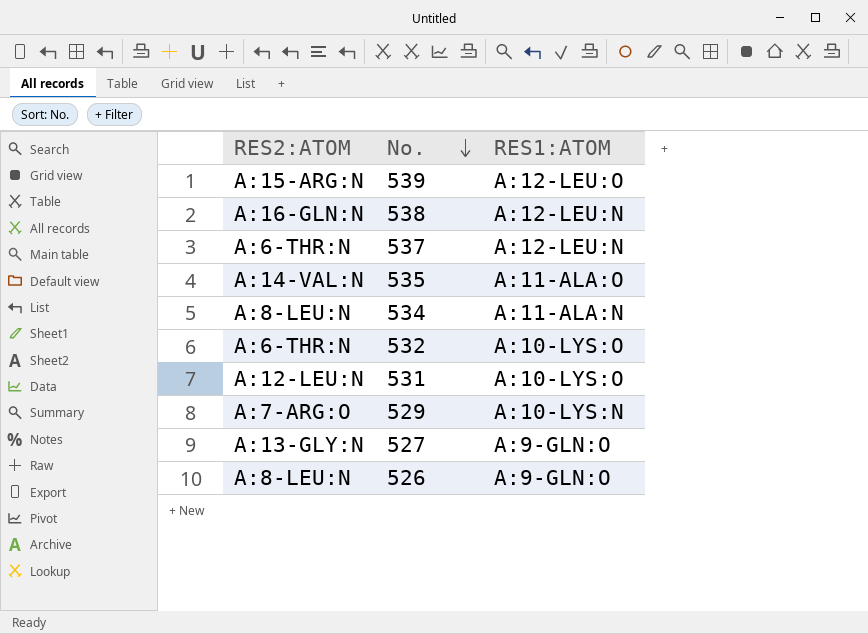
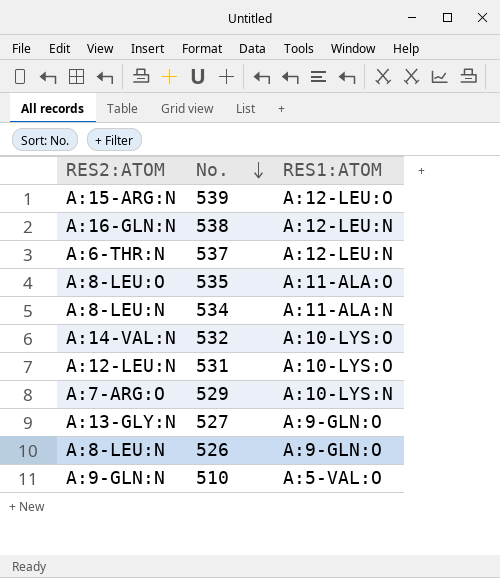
535 | RES2:ATOM: A:14-VAL:N -> A:8-LEU:O
532 | RES2:ATOM: A:6-THR:N -> A:14-VAL:N
row 510: none -> A:9-GLN:N | A:5-VAL:O

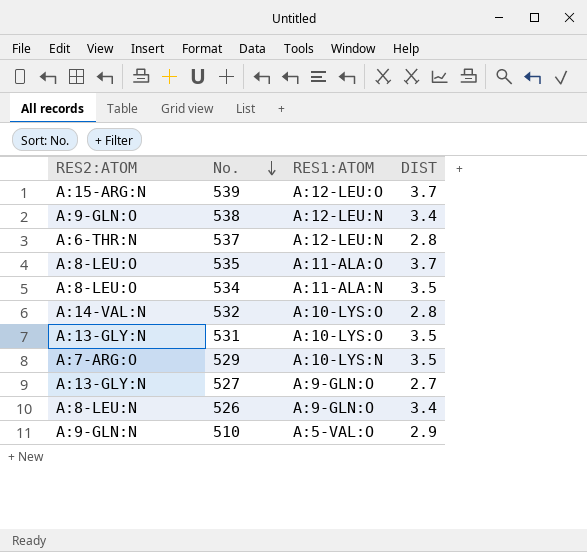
column DIST | position: none -> 4
538 | RES2:ATOM: A:16-GLN:N -> A:9-GLN:O
534 | RES2:ATOM: A:8-LEU:N -> A:8-LEU:O
531 | RES2:ATOM: A:12-LEU:N -> A:13-GLY:N

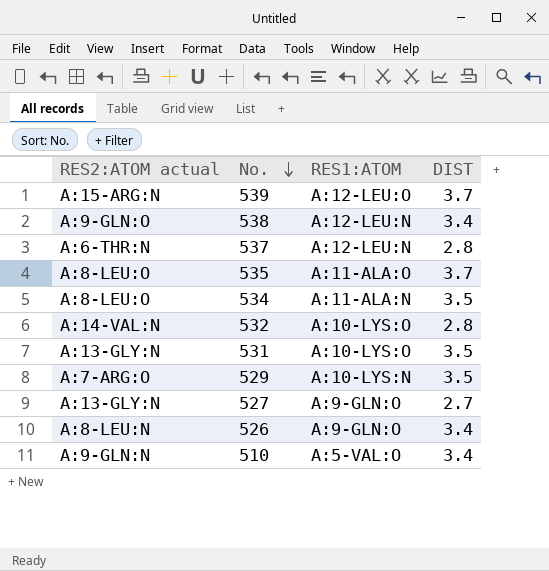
column name: RES2:ATOM -> RES2:ATOM actual
510 | DIST: 2.9 -> 3.4

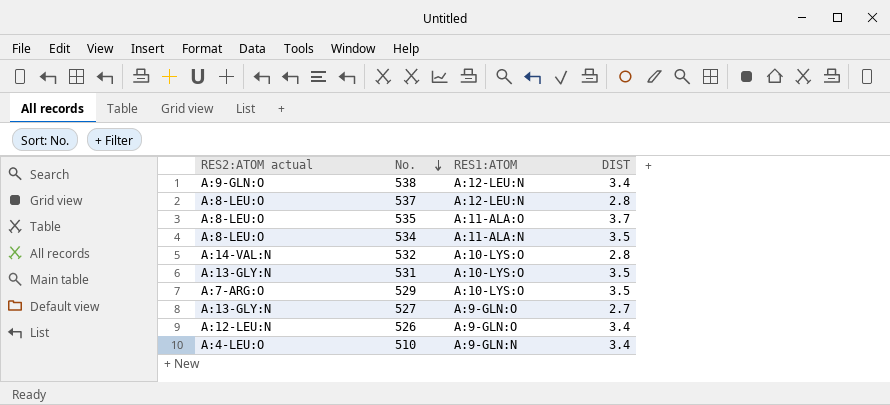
row 539: A:15-ARG:N | A:12-LEU:O | 3.7 -> none
537 | RES2:ATOM actual: A:6-THR:N -> A:8-LEU:O
529 | RES1:ATOM: A:10-LYS:N -> A:10-LYS:O
526 | RES2:ATOM actual: A:8-LEU:N -> A:12-LEU:N
510 | RES2:ATOM actual: A:9-GLN:N -> A:4-LEU:O
510 | RES1:ATOM: A:5-VAL:O -> A:9-GLN:N

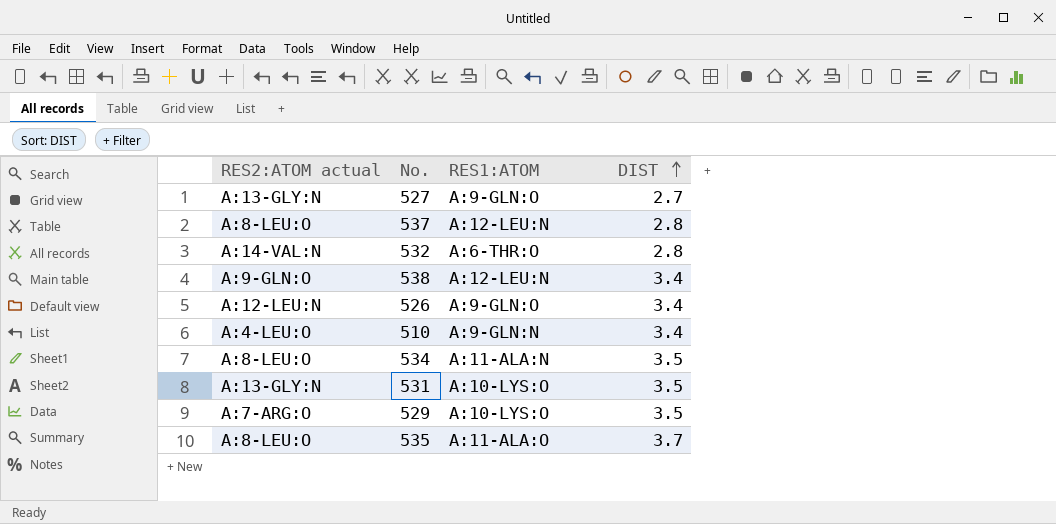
row order: No. descending -> DIST ascending
532 | RES1:ATOM: A:10-LYS:O -> A:6-THR:O

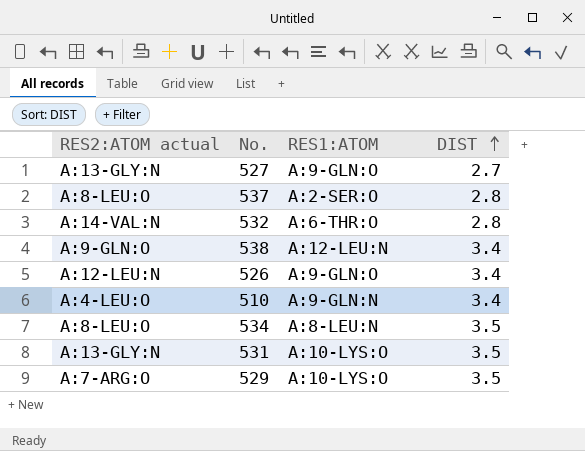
row 535: A:8-LEU:O | A:11-ALA:O | 3.7 -> none
537 | RES1:ATOM: A:12-LEU:N -> A:2-SER:O
534 | RES1:ATOM: A:11-ALA:N -> A:8-LEU:N

